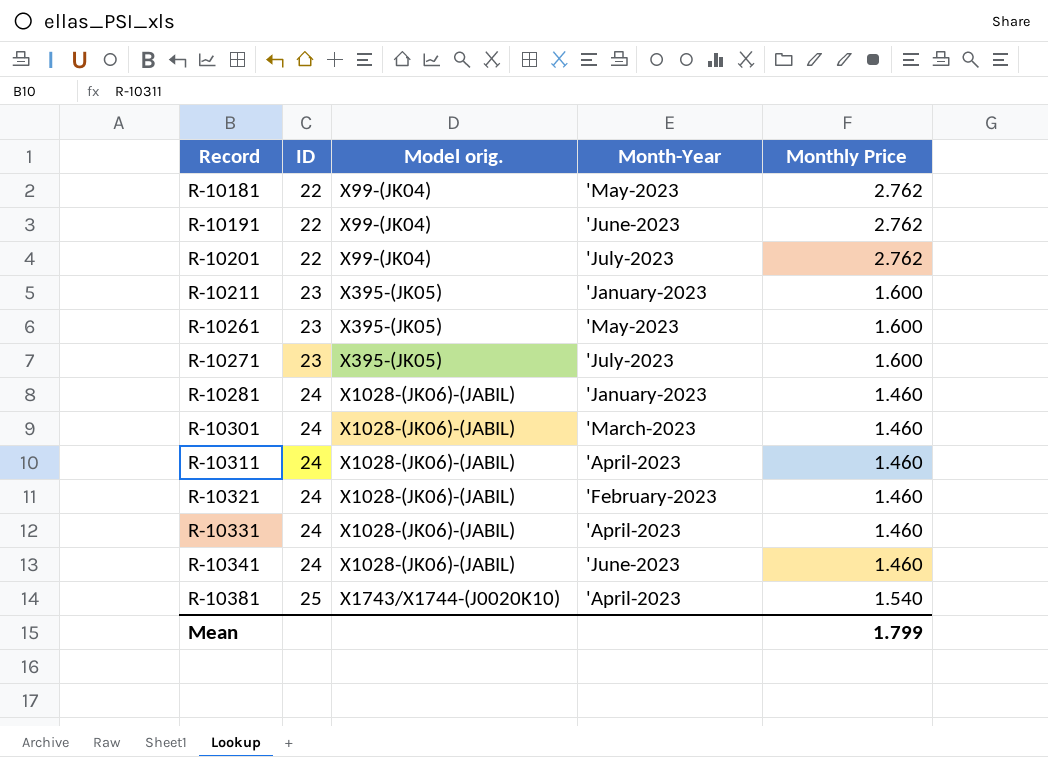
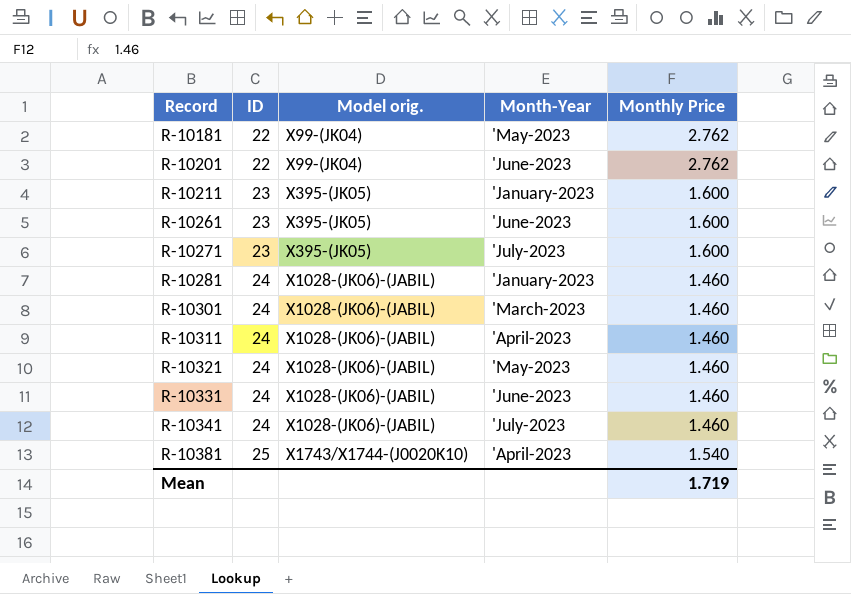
row R-10191: 22 | X99-(JK04) | 'June-2023 | 2.762 -> none
R-10201 | Month-Year: 'July-2023 -> 'June-2023
R-10261 | Month-Year: 'May-2023 -> 'June-2023
R-10321 | Month-Year: 'February-2023 -> 'May-2023
R-10331 | Month-Year: 'April-2023 -> 'June-2023
R-10341 | Month-Year: 'June-2023 -> 'July-2023
Mean | Monthly Price: 1.799 -> 1.719

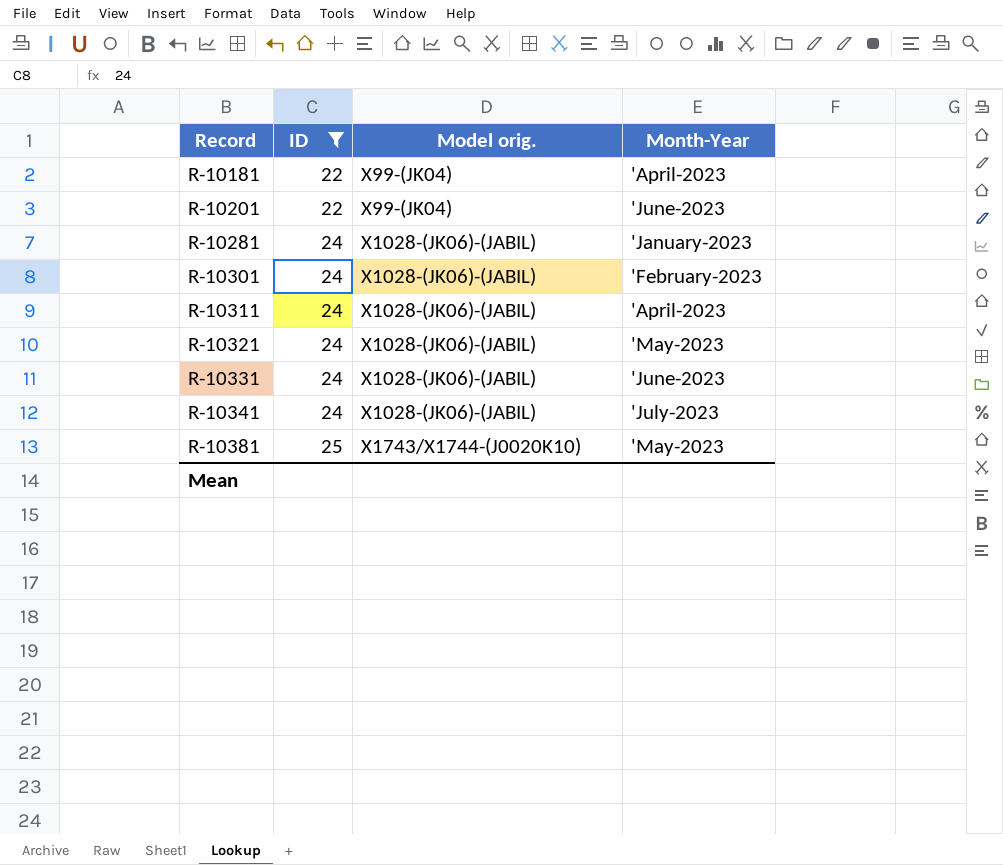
filter: none -> ID != 23
column Monthly Price | position: 5 -> none
R-10181 | Month-Year: 'May-2023 -> 'April-2023
R-10301 | Month-Year: 'March-2023 -> 'February-2023
R-10381 | Month-Year: 'April-2023 -> 'May-2023

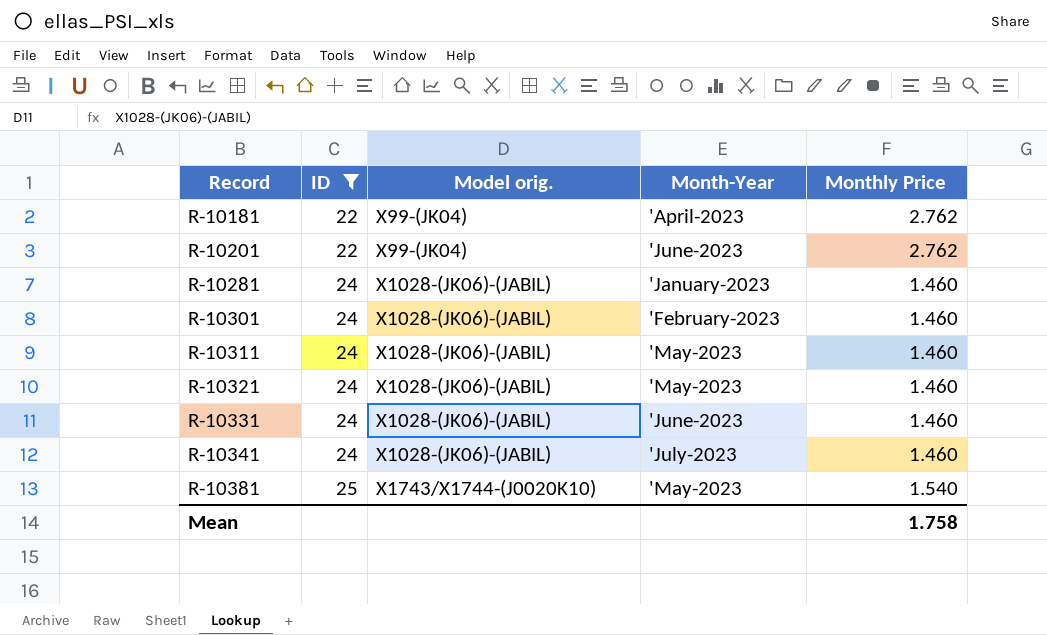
column Monthly Price | position: none -> 5
R-10311 | Month-Year: 'April-2023 -> 'May-2023

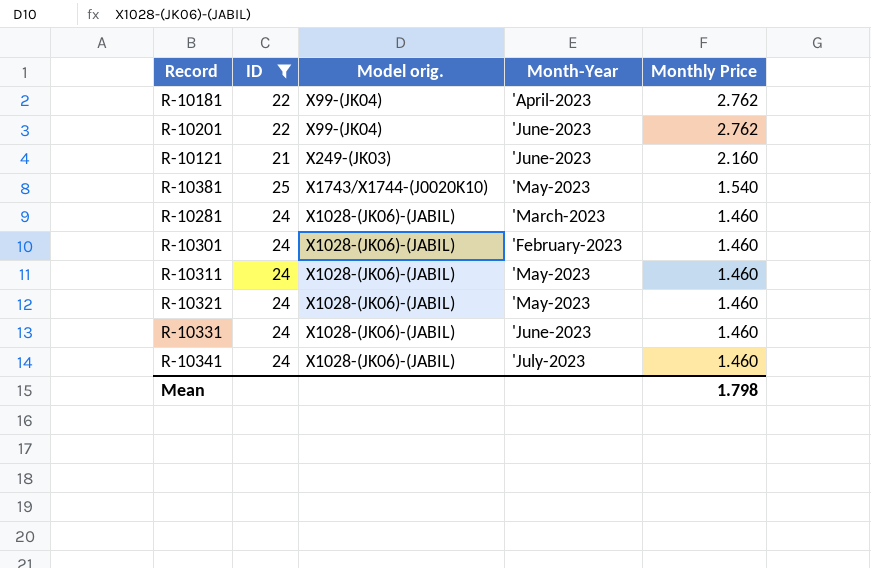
row order: Record ascending -> Monthly Price descending
row R-10121: none -> 21 | X249-(JK03) | 'June-2023 | 2.160
R-10281 | Month-Year: 'January-2023 -> 'March-2023
Mean | Monthly Price: 1.758 -> 1.798

